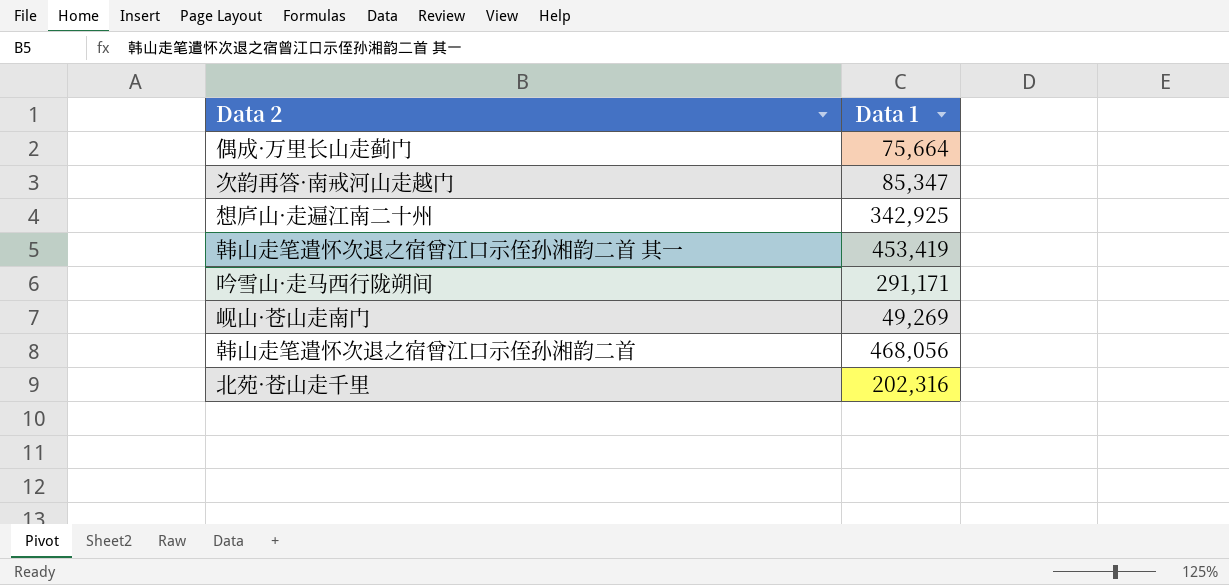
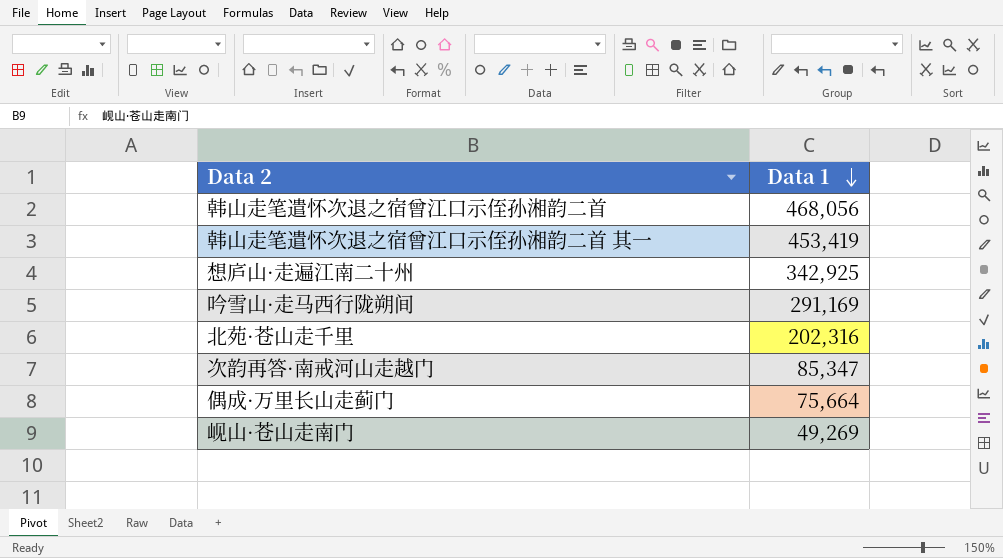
row order: none -> Data 1 descending
吟雪山·走马西行陇朔间 | Data 1: 291,171 -> 291,169

